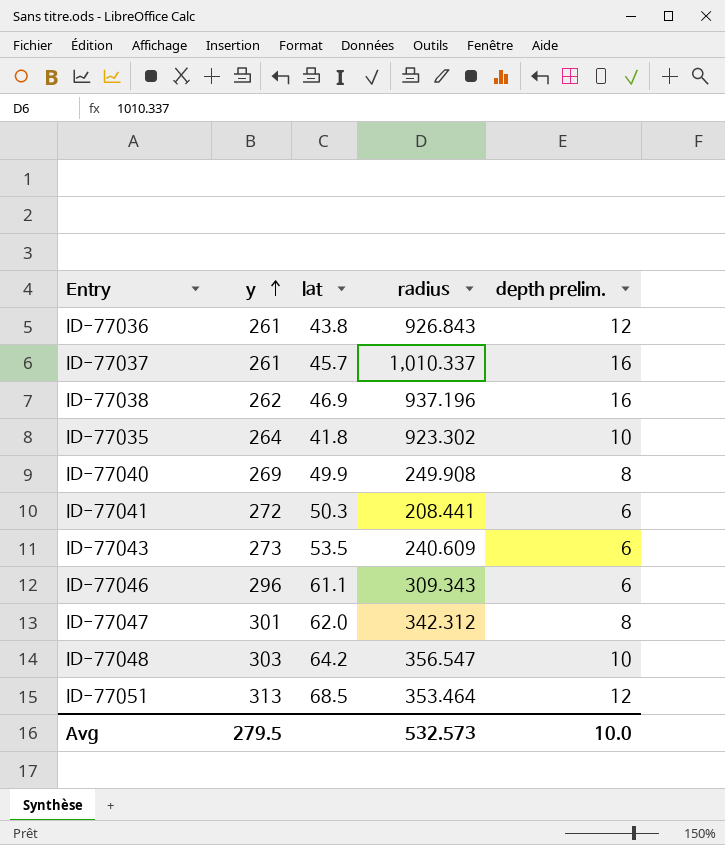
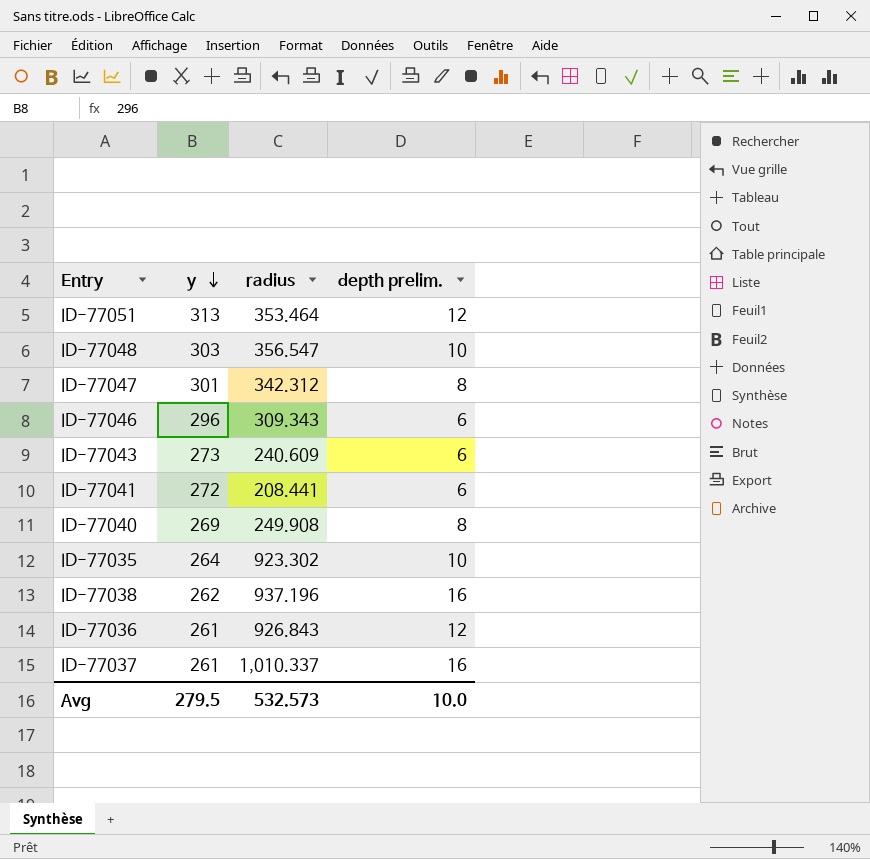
row order: y ascending -> y descending
column lat | position: 3 -> none

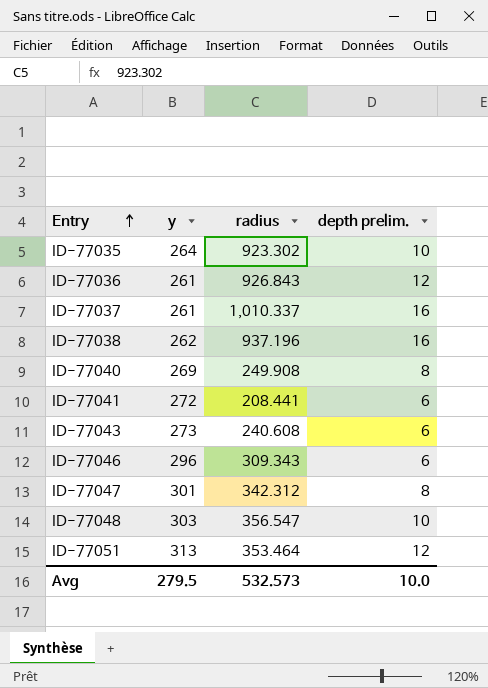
row order: y descending -> Entry ascending
ID-77043 | radius: 240.609 -> 240.608

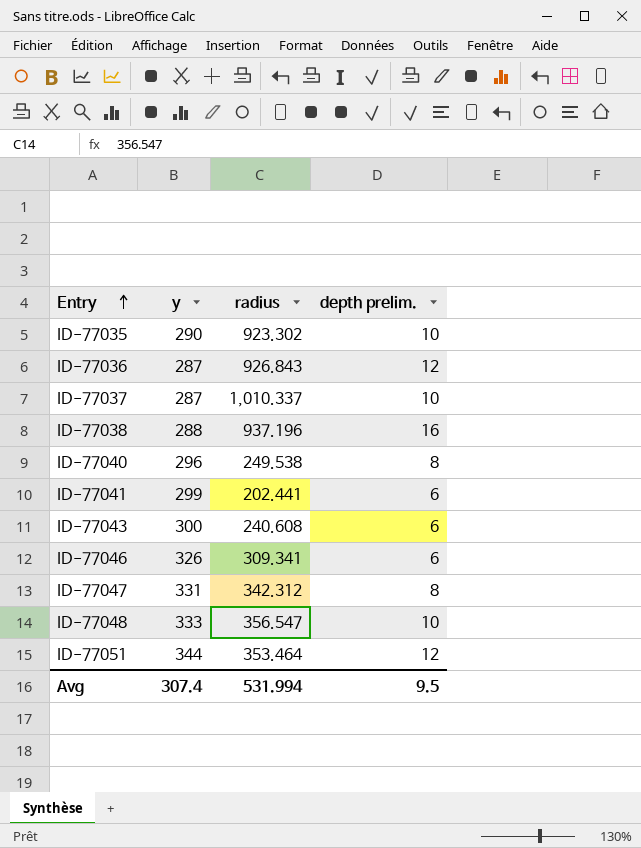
ID-77035 | y: 264 -> 290
ID-77036 | y: 261 -> 287
ID-77037 | y: 261 -> 287
ID-77037 | depth prelim.: 16 -> 10
ID-77038 | y: 262 -> 288
ID-77040 | y: 269 -> 296
ID-77040 | radius: 249.908 -> 249.538
ID-77041 | y: 272 -> 299
ID-77041 | radius: 208.441 -> 202.441
ID-77043 | y: 273 -> 300
ID-77046 | y: 296 -> 326
ID-77046 | radius: 309.343 -> 309.341
ID-77047 | y: 301 -> 331
ID-77048 | y: 303 -> 333
ID-77051 | y: 313 -> 344
Avg | y: 279.5 -> 307.4
Avg | radius: 532.573 -> 531.994
Avg | depth prelim.: 10.0 -> 9.5

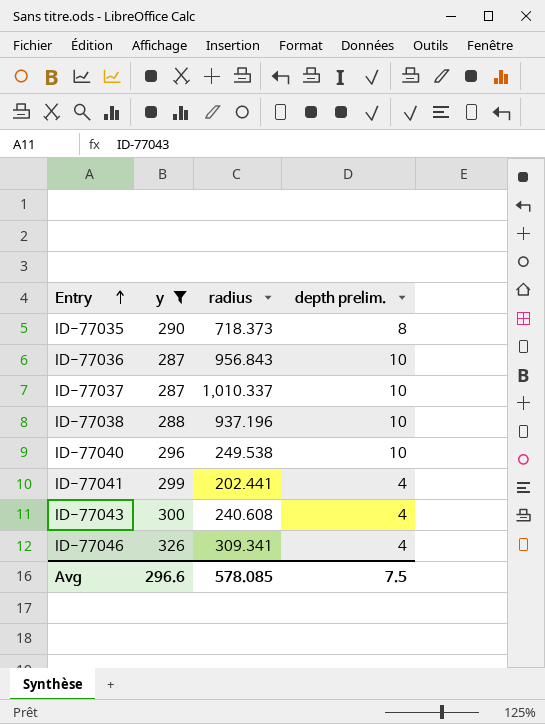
filter: none -> y <= 326
ID-77035 | radius: 923.302 -> 718.373
ID-77035 | depth prelim.: 10 -> 8
ID-77036 | radius: 926.843 -> 956.843
ID-77036 | depth prelim.: 12 -> 10
ID-77038 | depth prelim.: 16 -> 10
ID-77040 | depth prelim.: 8 -> 10
ID-77041 | depth prelim.: 6 -> 4
ID-77043 | depth prelim.: 6 -> 4
ID-77046 | depth prelim.: 6 -> 4
Avg | y: 307.4 -> 296.6
Avg | radius: 531.994 -> 578.085
Avg | depth prelim.: 9.5 -> 7.5

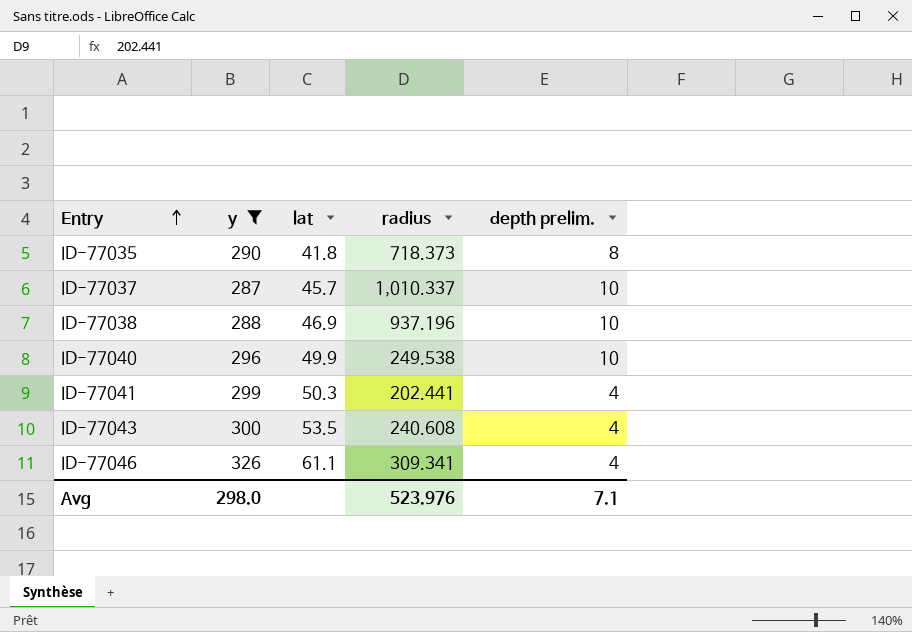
column lat | position: none -> 3
row ID-77036: 287 | 956.843 | 10 -> none
Avg | y: 296.6 -> 298.0
Avg | radius: 578.085 -> 523.976
Avg | depth prelim.: 7.5 -> 7.1

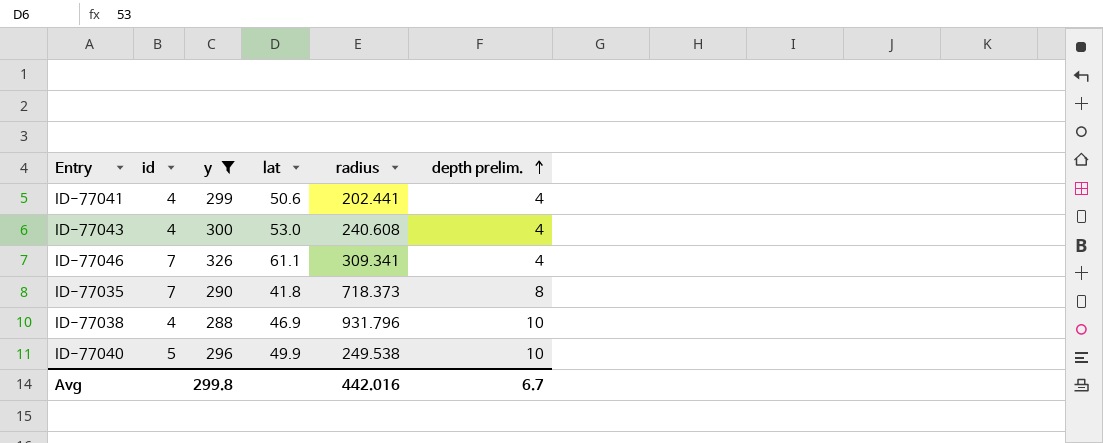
row order: Entry ascending -> depth prelim. ascending
column id | position: none -> 2
row ID-77037: 287 | 45.7 | 1,010.337 | 10 -> none
ID-77041 | lat: 50.3 -> 50.6
ID-77043 | lat: 53.5 -> 53.0
ID-77038 | radius: 937.196 -> 931.796
Avg | y: 298.0 -> 299.8
Avg | radius: 523.976 -> 442.016
Avg | depth prelim.: 7.1 -> 6.7

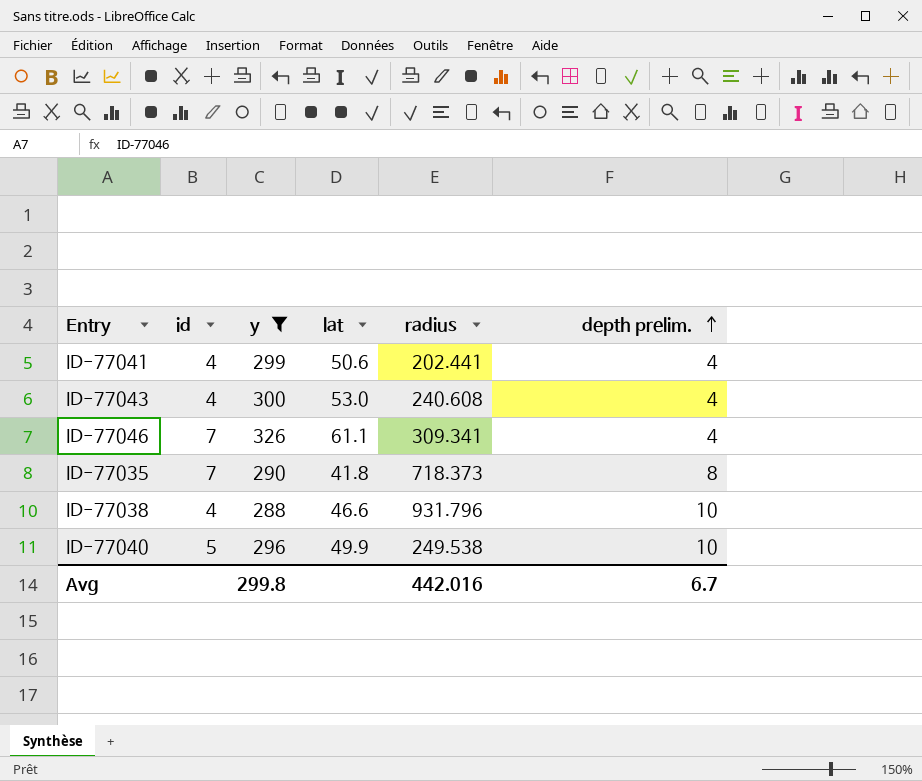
ID-77038 | lat: 46.9 -> 46.6

